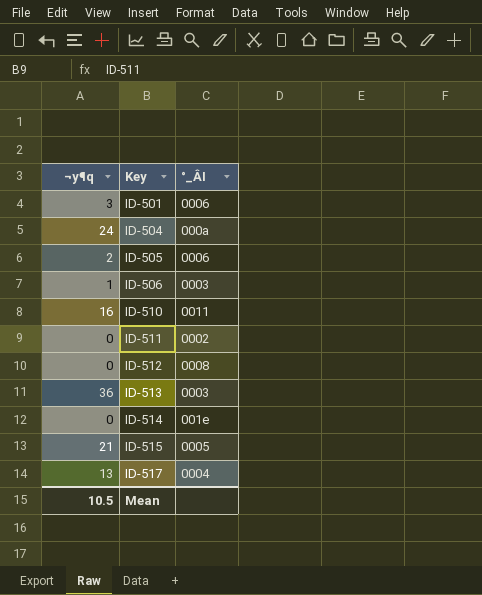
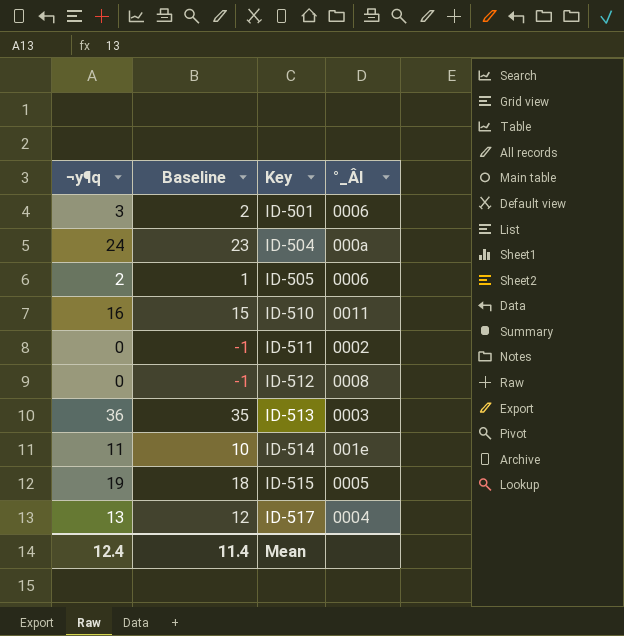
column Baseline | formula: none -> [¬y¶q] - 1
row ID-506: 1 | 0003 -> none
ID-514 | ¬y¶q: 0 -> 11
ID-515 | ¬y¶q: 21 -> 19
Mean | ¬y¶q: 10.5 -> 12.4

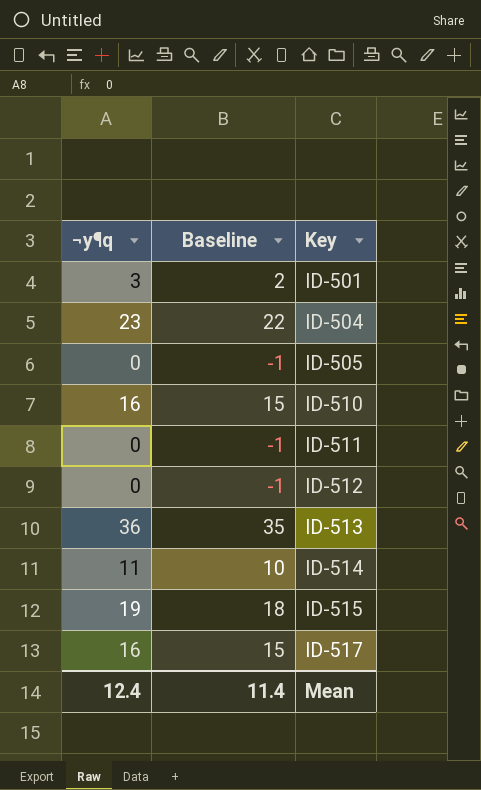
column °_ÂI | position: 4 -> none
ID-504 | ¬y¶q: 24 -> 23
ID-504 | Baseline: 23 -> 22
ID-505 | ¬y¶q: 2 -> 0
ID-505 | Baseline: 1 -> -1
ID-517 | ¬y¶q: 13 -> 16
ID-517 | Baseline: 12 -> 15

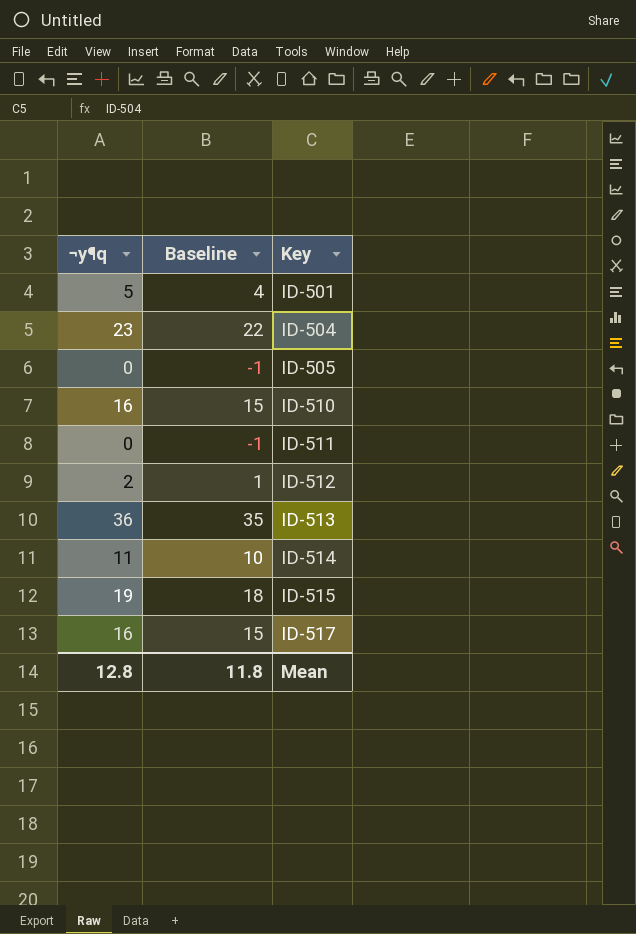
ID-501 | ¬y¶q: 3 -> 5
ID-501 | Baseline: 2 -> 4
ID-512 | ¬y¶q: 0 -> 2
ID-512 | Baseline: -1 -> 1
Mean | ¬y¶q: 12.4 -> 12.8
Mean | Baseline: 11.4 -> 11.8

